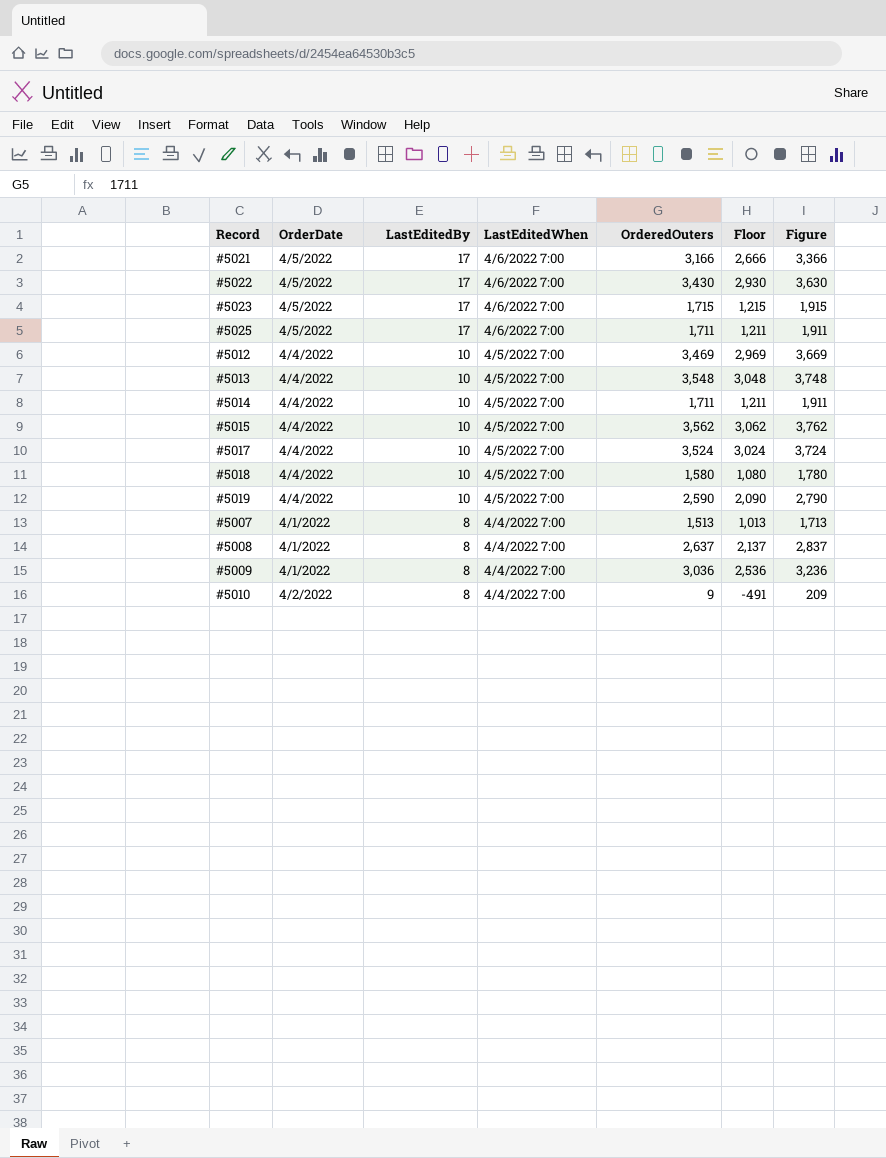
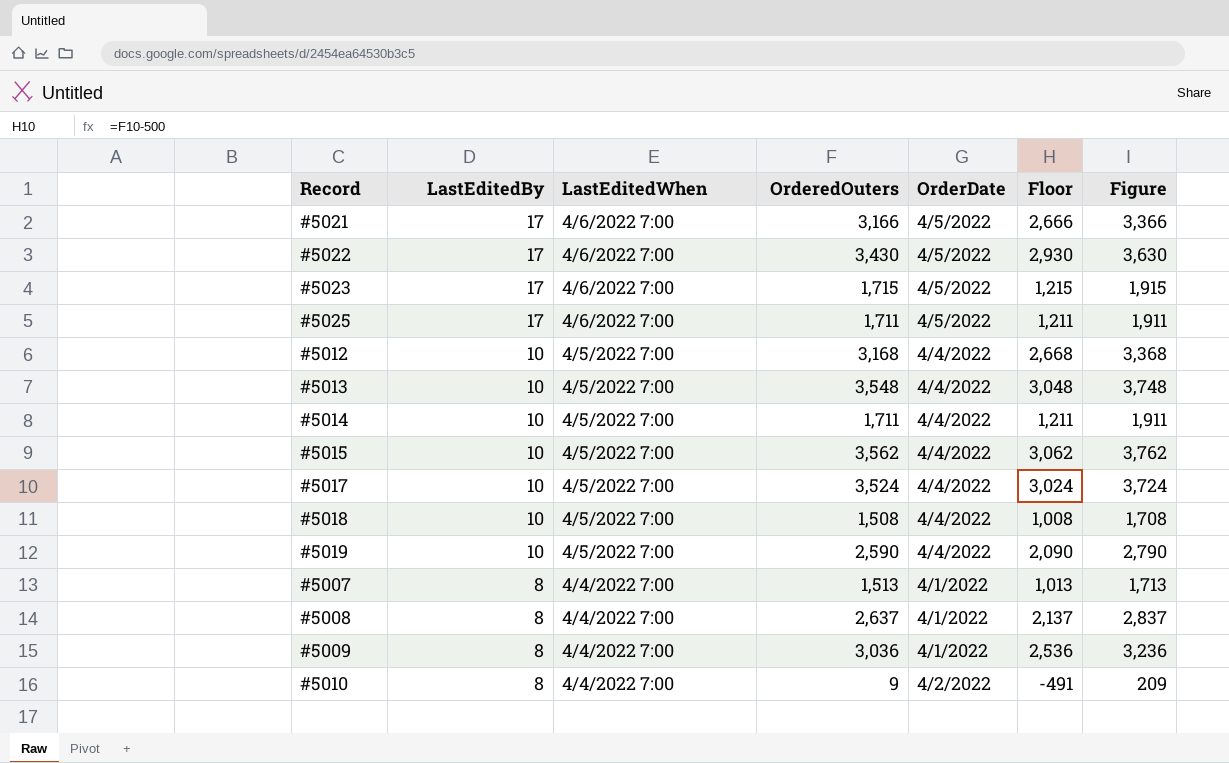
column OrderDate | position: 2 -> 5
#5012 | OrderedOuters: 3,469 -> 3,168
#5012 | Floor: 2,969 -> 2,668
#5012 | Figure: 3,669 -> 3,368
#5018 | OrderedOuters: 1,580 -> 1,508
#5018 | Floor: 1,080 -> 1,008
#5018 | Figure: 1,780 -> 1,708

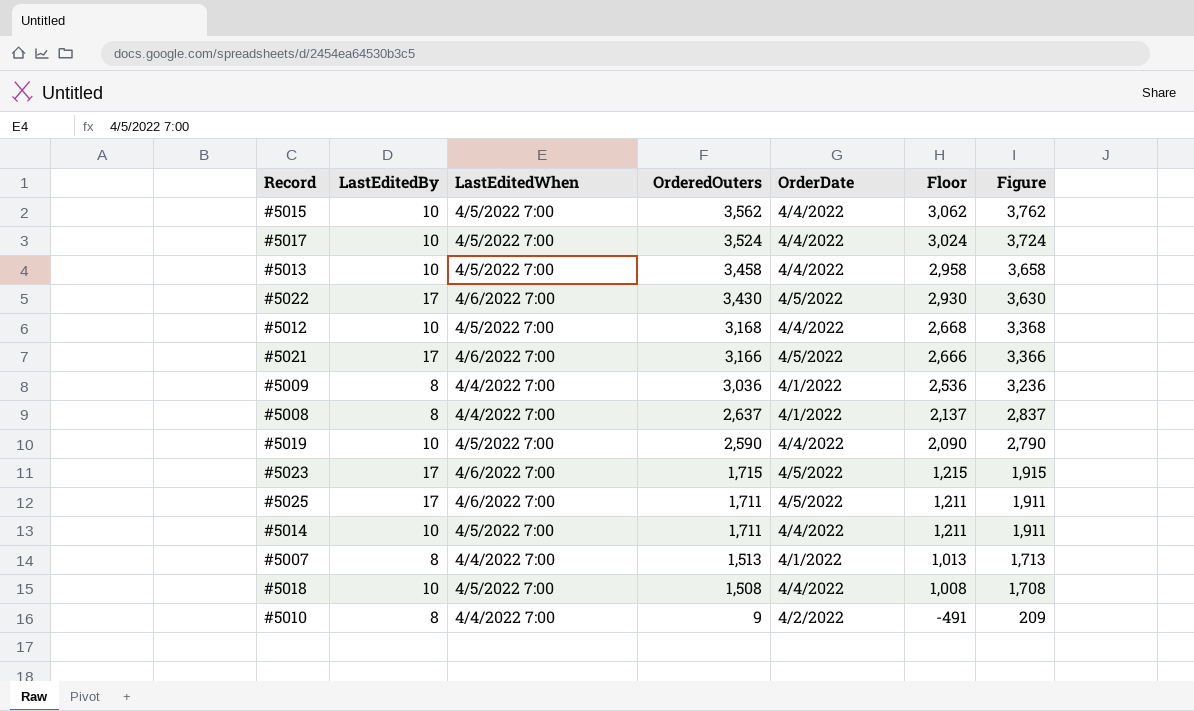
row order: LastEditedBy descending -> OrderedOuters descending
#5013 | OrderedOuters: 3,548 -> 3,458
#5013 | Floor: 3,048 -> 2,958
#5013 | Figure: 3,748 -> 3,658

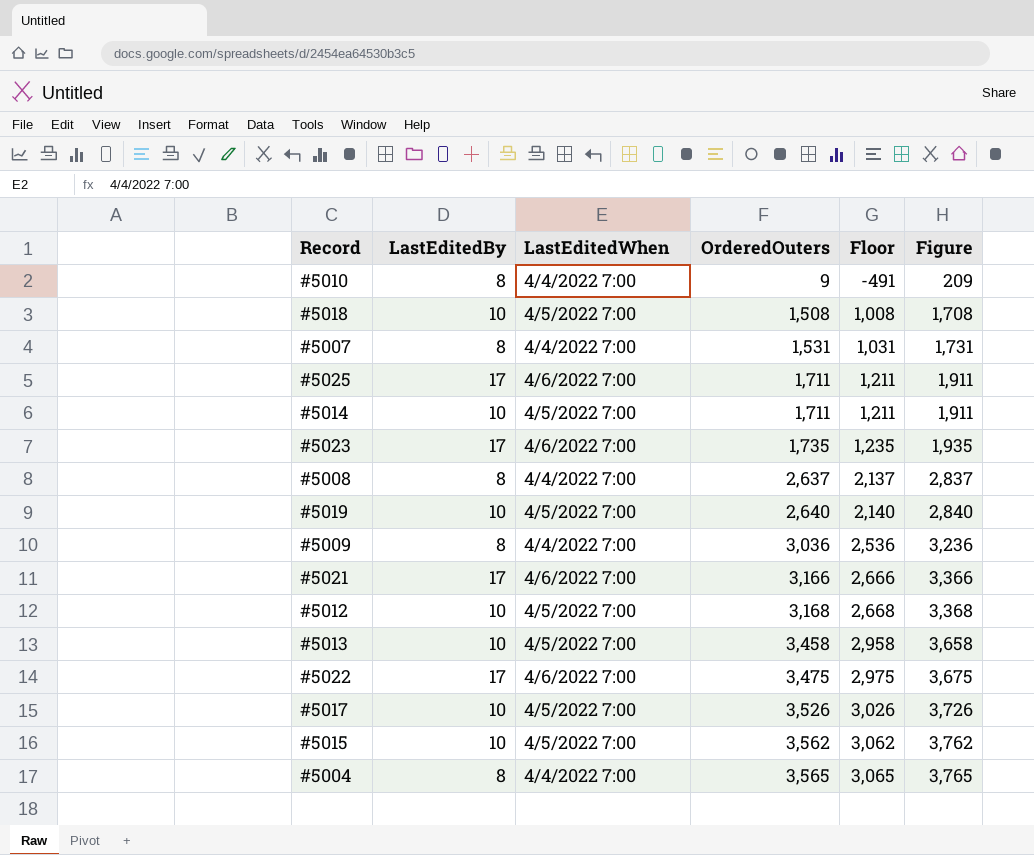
row order: OrderedOuters descending -> OrderedOuters ascending
column OrderDate | position: 5 -> none
#5007 | OrderedOuters: 1,513 -> 1,531
#5007 | Floor: 1,013 -> 1,031
#5007 | Figure: 1,713 -> 1,731
#5023 | OrderedOuters: 1,715 -> 1,735
#5023 | Floor: 1,215 -> 1,235
#5023 | Figure: 1,915 -> 1,935
#5019 | OrderedOuters: 2,590 -> 2,640
#5019 | Floor: 2,090 -> 2,140
#5019 | Figure: 2,790 -> 2,840
#5022 | OrderedOuters: 3,430 -> 3,475
#5022 | Floor: 2,930 -> 2,975
#5022 | Figure: 3,630 -> 3,675
#5017 | OrderedOuters: 3,524 -> 3,526
#5017 | Floor: 3,024 -> 3,026
#5017 | Figure: 3,724 -> 3,726
row #5004: none -> 8 | 4/4/2022 7:00 | 3,565 | 3,065 | 3,765

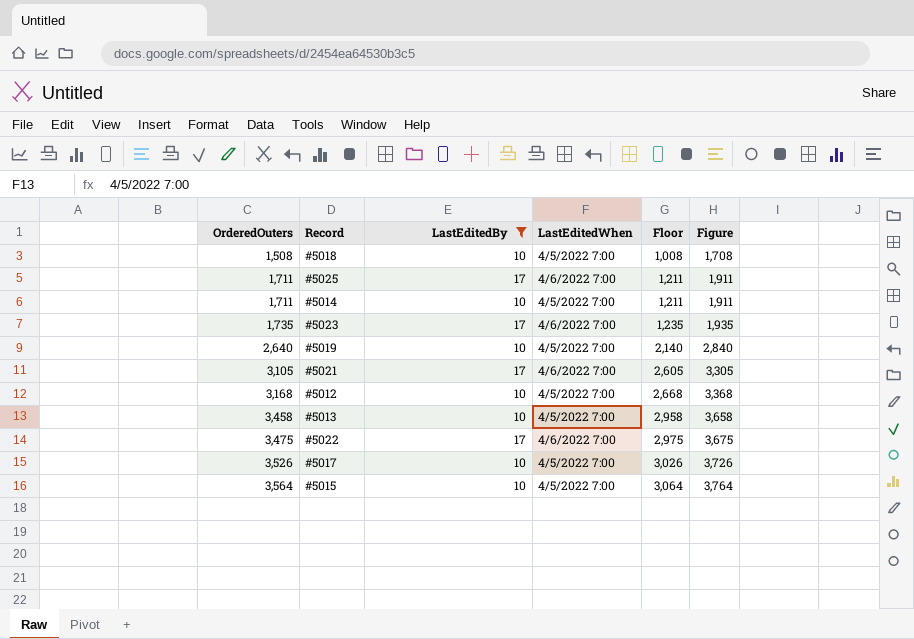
filter: none -> LastEditedBy != 8
column OrderedOuters | position: 4 -> 1
#5021 | OrderedOuters: 3,166 -> 3,105
#5021 | Floor: 2,666 -> 2,605
#5021 | Figure: 3,366 -> 3,305
#5015 | OrderedOuters: 3,562 -> 3,564
#5015 | Floor: 3,062 -> 3,064
#5015 | Figure: 3,762 -> 3,764

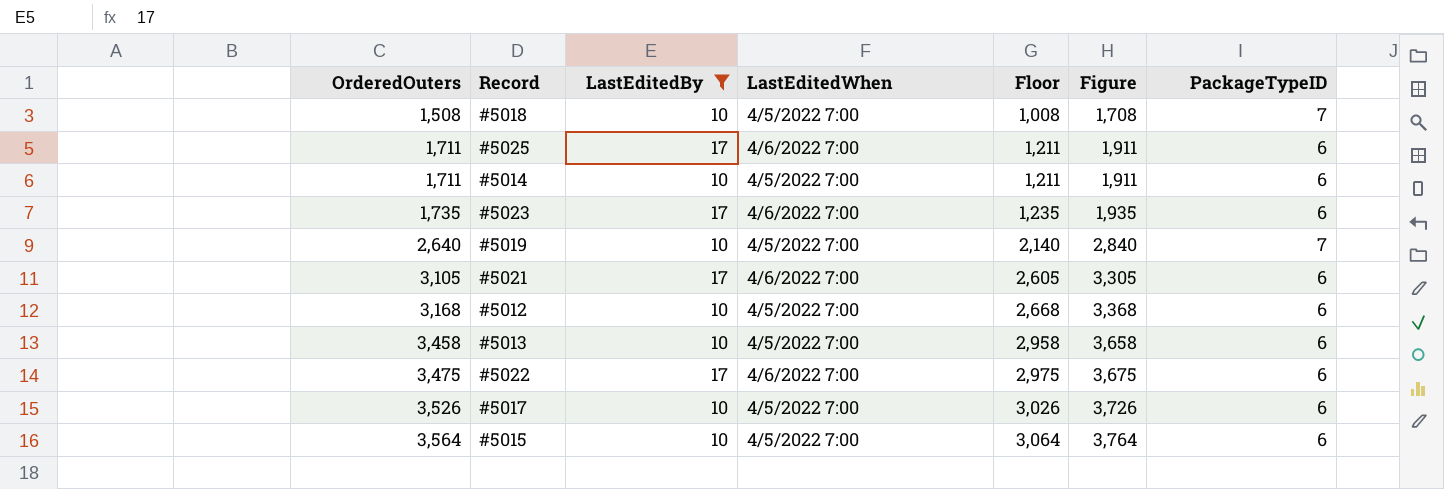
column PackageTypeID | position: none -> 7

